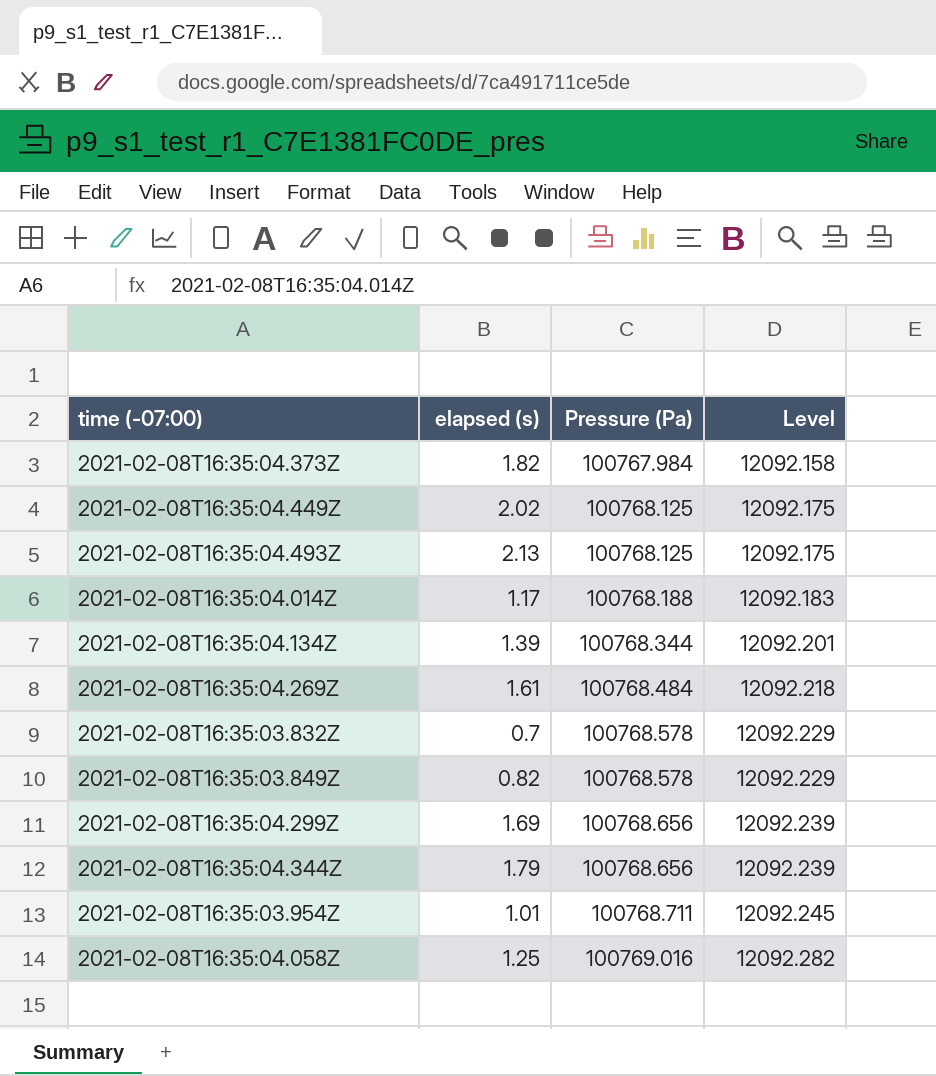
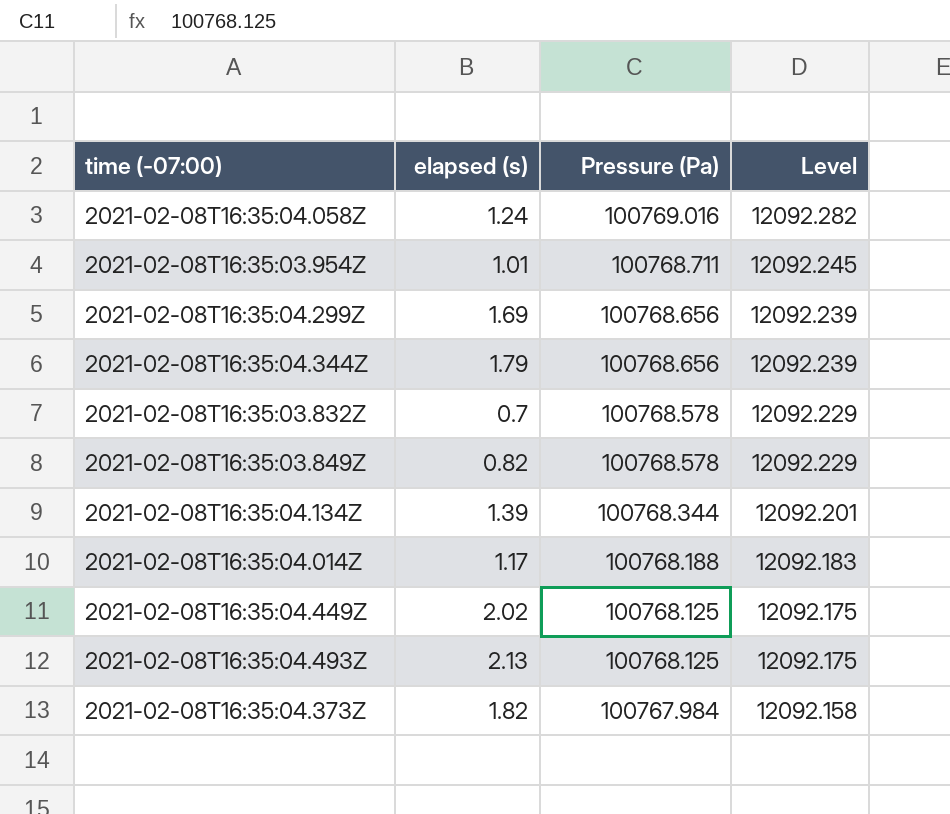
row order: Pressure (Pa) ascending -> Pressure (Pa) descending
row 2021-02-08T16:35:04.269Z: 1.61 | 100768.484 | 12092.218 -> none
2021-02-08T16:35:04.058Z | elapsed (s): 1.25 -> 1.24

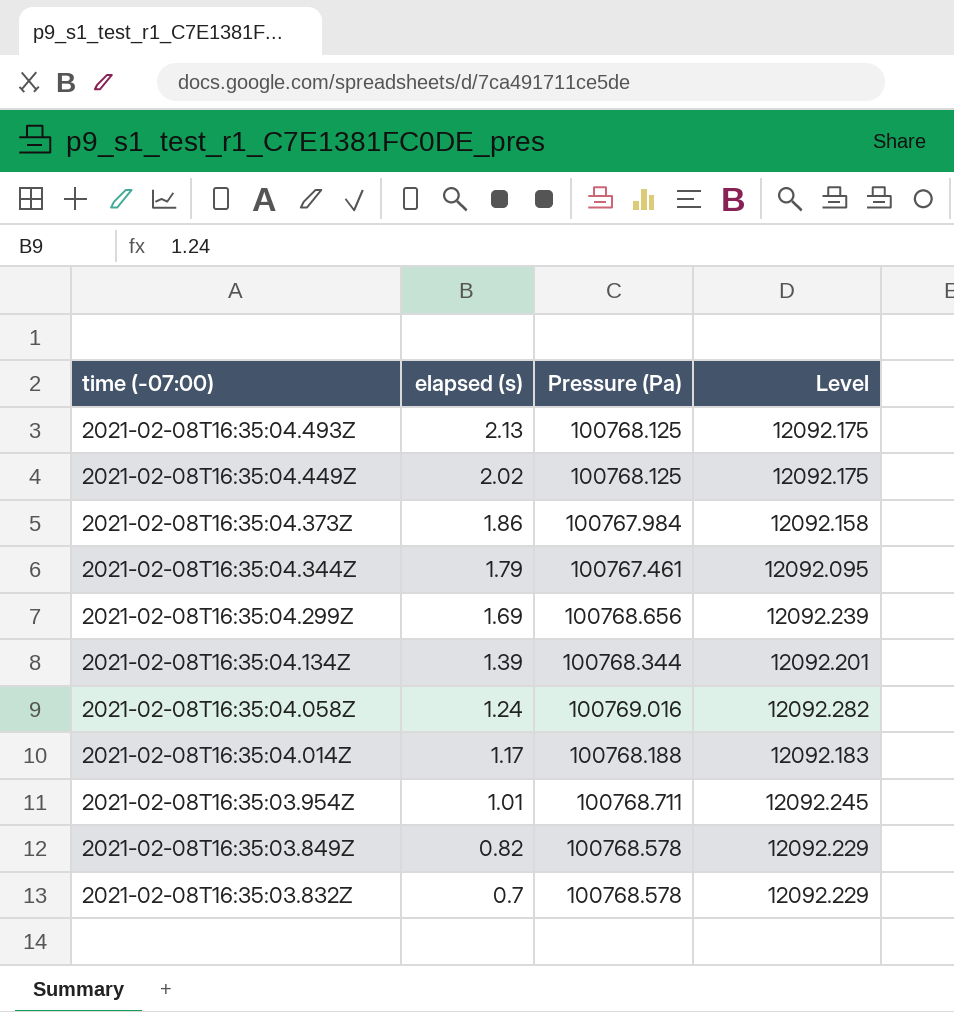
row order: Pressure (Pa) descending -> time (-07:00) descending
2021-02-08T16:35:04.373Z | elapsed (s): 1.82 -> 1.86
2021-02-08T16:35:04.344Z | Pressure (Pa): 100768.656 -> 100767.461
2021-02-08T16:35:04.344Z | Level: 12092.239 -> 12092.095

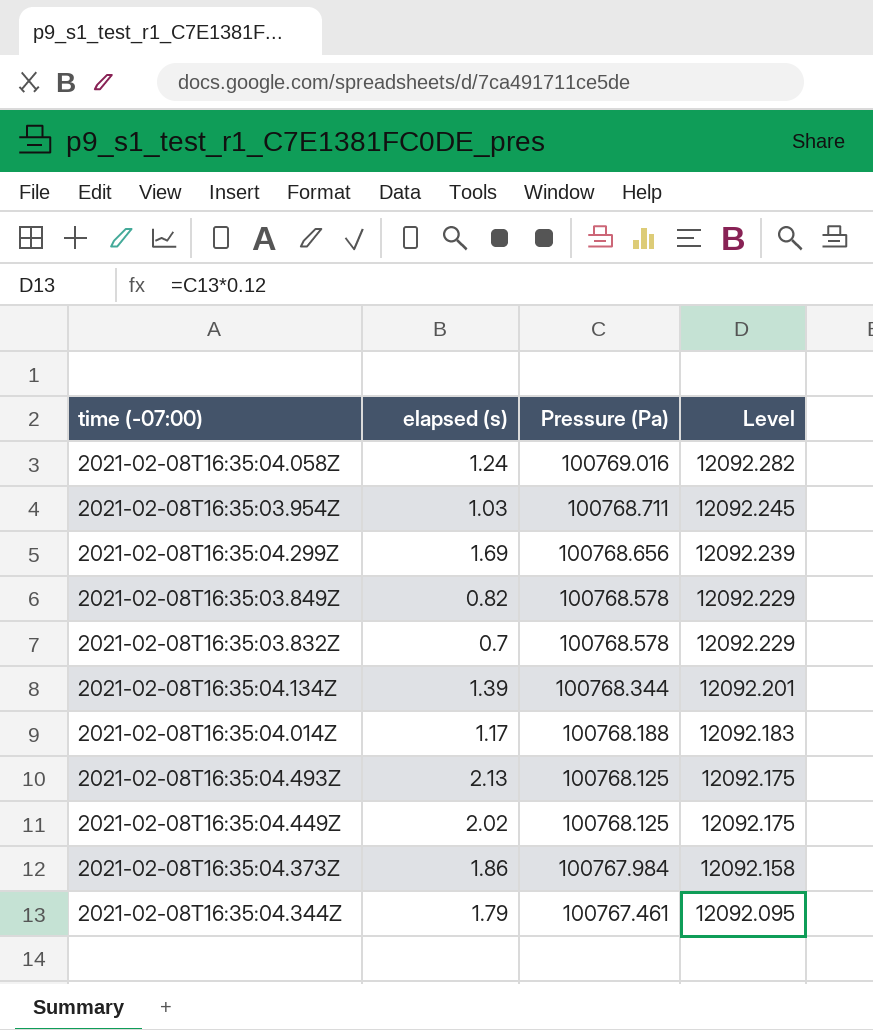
row order: time (-07:00) descending -> Pressure (Pa) descending
2021-02-08T16:35:03.954Z | elapsed (s): 1.01 -> 1.03

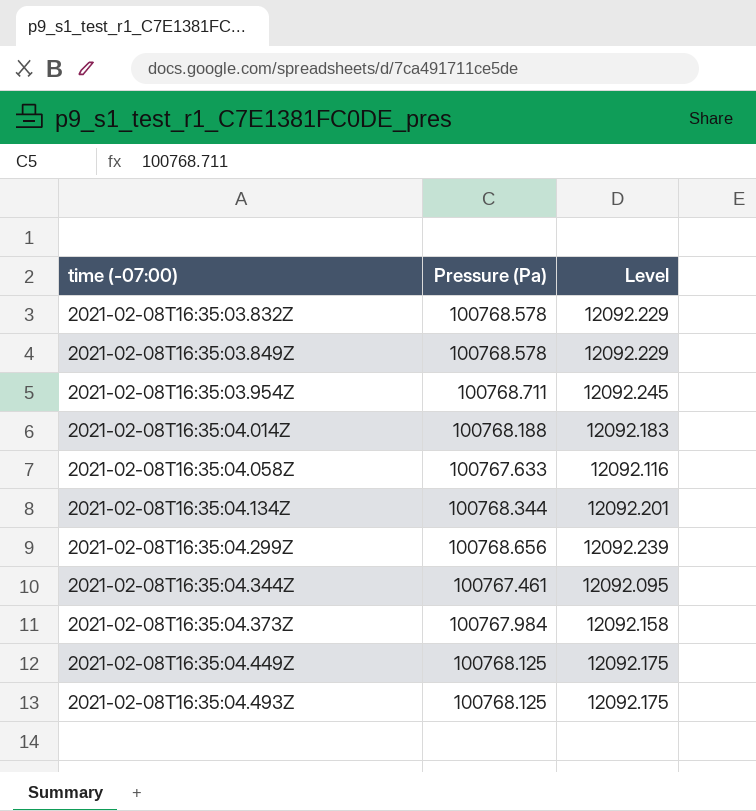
row order: Pressure (Pa) descending -> time (-07:00) ascending
column elapsed (s) | position: 2 -> none
2021-02-08T16:35:04.058Z | Pressure (Pa): 100769.016 -> 100767.633
2021-02-08T16:35:04.058Z | Level: 12092.282 -> 12092.116

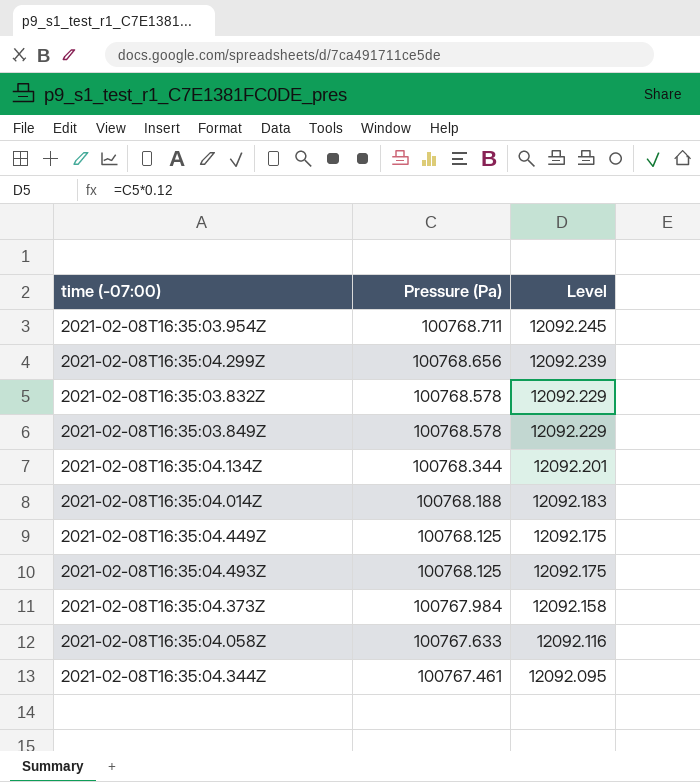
row order: time (-07:00) ascending -> Pressure (Pa) descending

